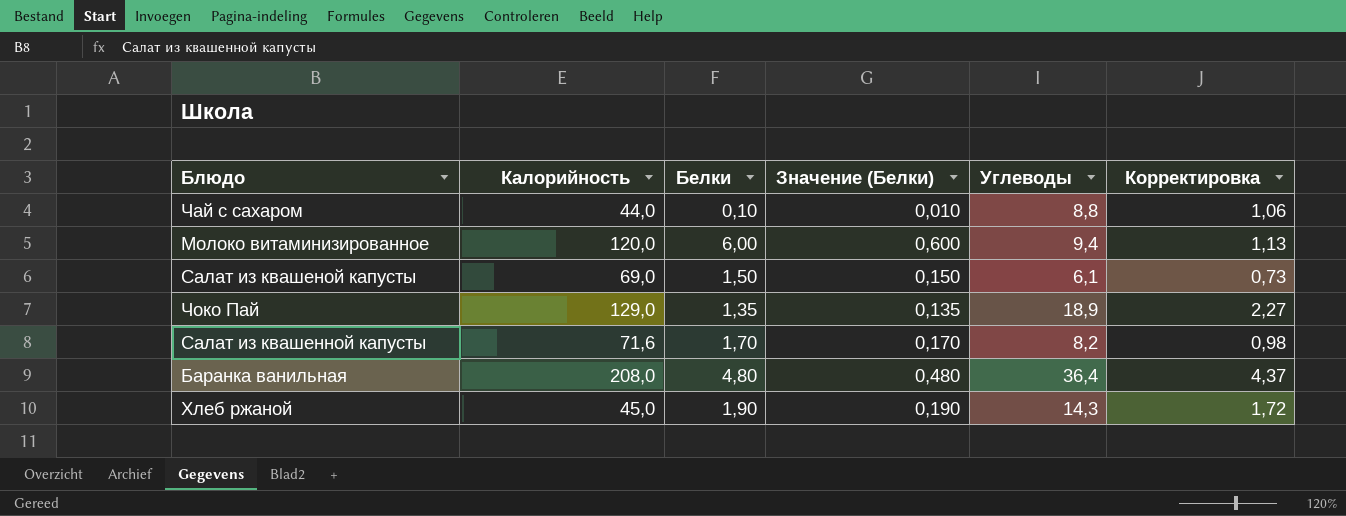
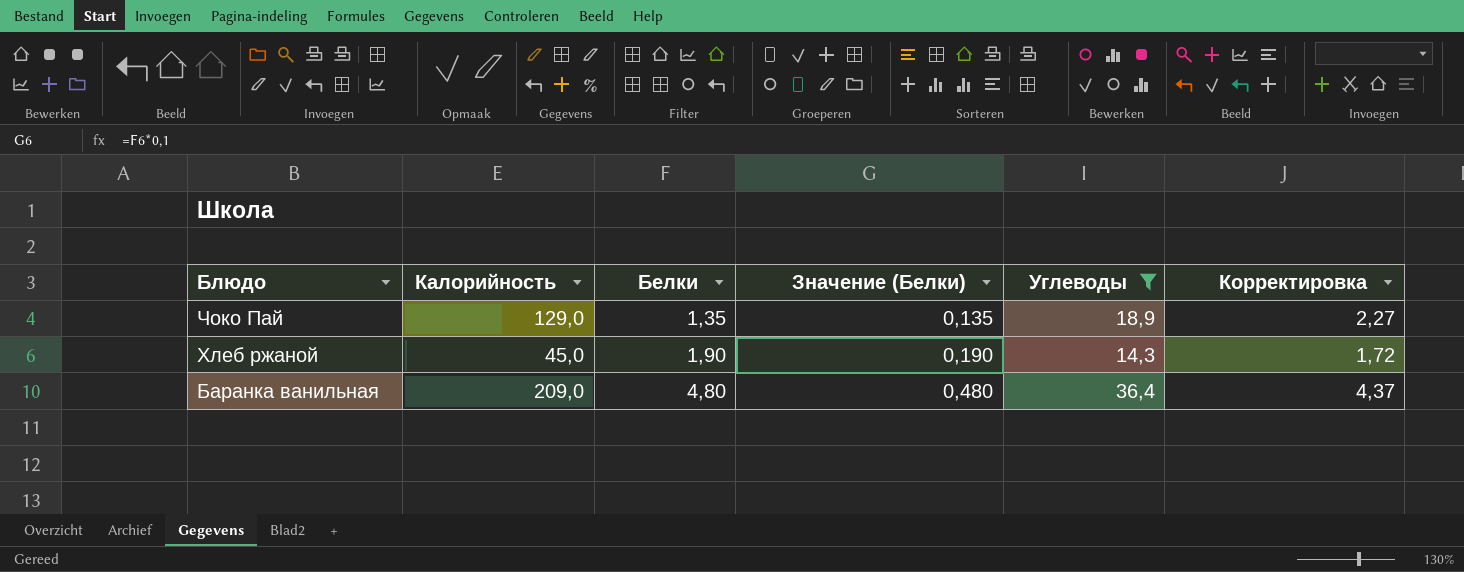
filter: none -> Углеводы >= 14,3
row order: none -> Блюдо descending
Баранка ванильная | Калорийность: 208,0 -> 209,0

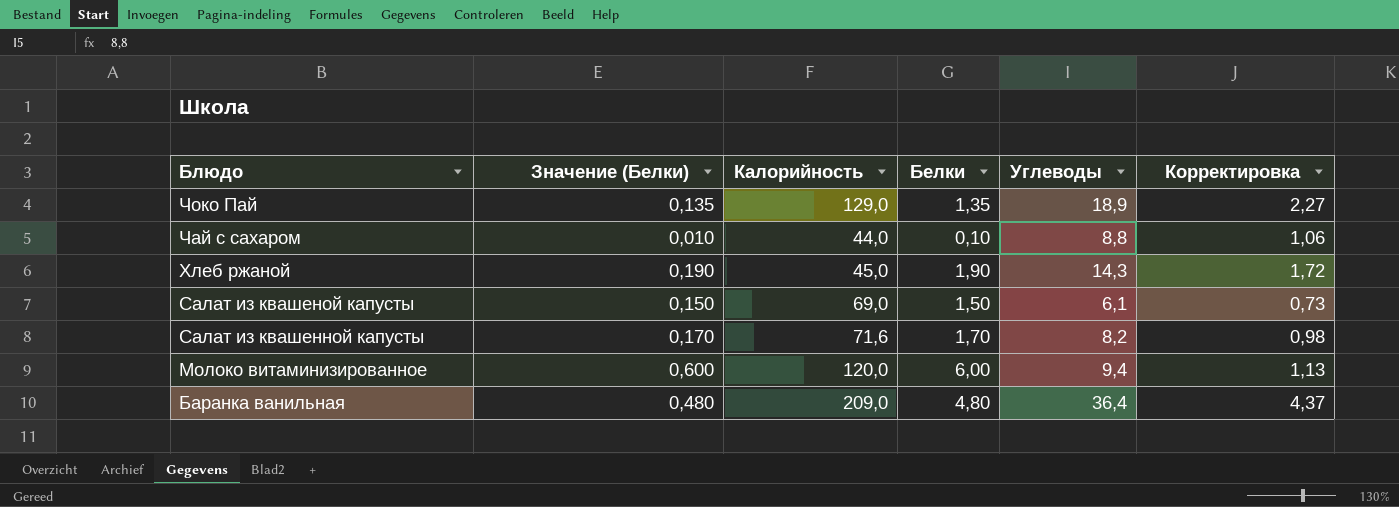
filter: Углеводы >= 14,3 -> none
column Значение (Белки) | position: 4 -> 2

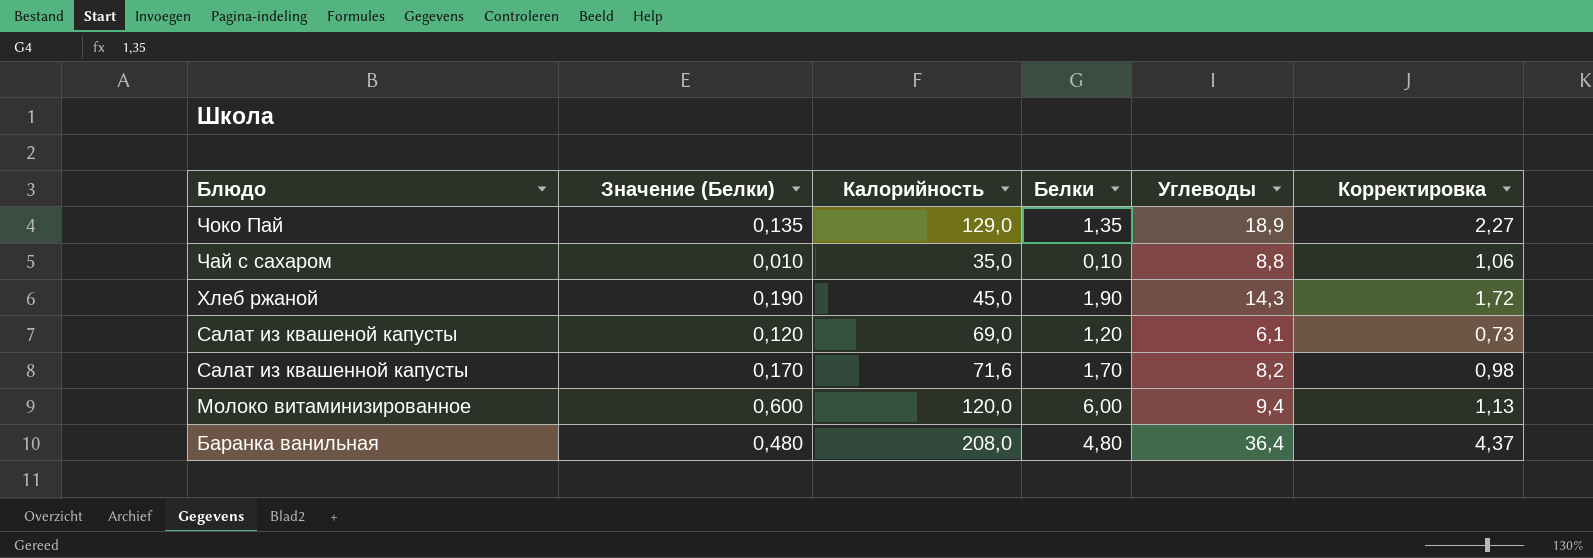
Чай с сахаром | Калорийность: 44,0 -> 35,0
Салат из квашеной капусты | Значение (Белки): 0,150 -> 0,120
Салат из квашеной капусты | Белки: 1,50 -> 1,20
Баранка ванильная | Калорийность: 209,0 -> 208,0

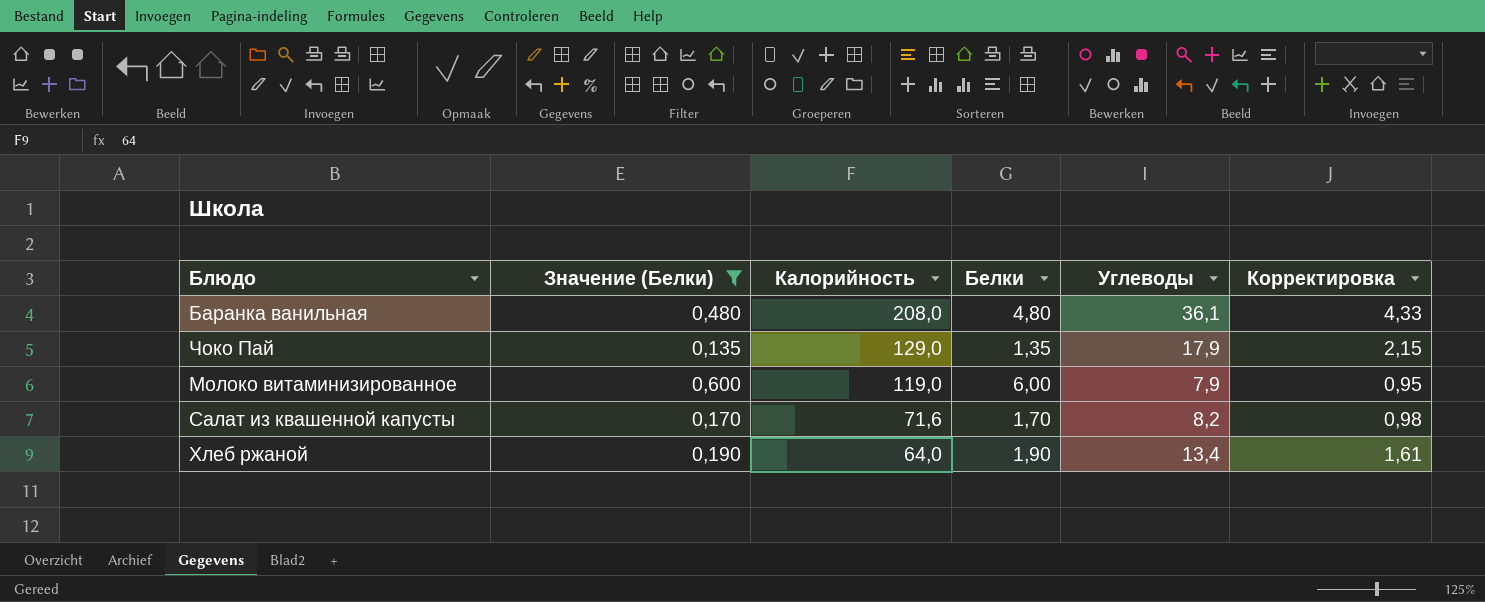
filter: none -> Значение (Белки) >= 0,135
row order: Блюдо descending -> Калорийность descending
Баранка ванильная | Углеводы: 36,4 -> 36,1
Баранка ванильная | Корректировка: 4,37 -> 4,33
Чоко Пай | Углеводы: 18,9 -> 17,9
Чоко Пай | Корректировка: 2,27 -> 2,15
Молоко витаминизированное | Калорийность: 120,0 -> 119,0
Молоко витаминизированное | Углеводы: 9,4 -> 7,9
Молоко витаминизированное | Корректировка: 1,13 -> 0,95
Хлеб ржаной | Калорийность: 45,0 -> 64,0
Хлеб ржаной | Углеводы: 14,3 -> 13,4
Хлеб ржаной | Корректировка: 1,72 -> 1,61

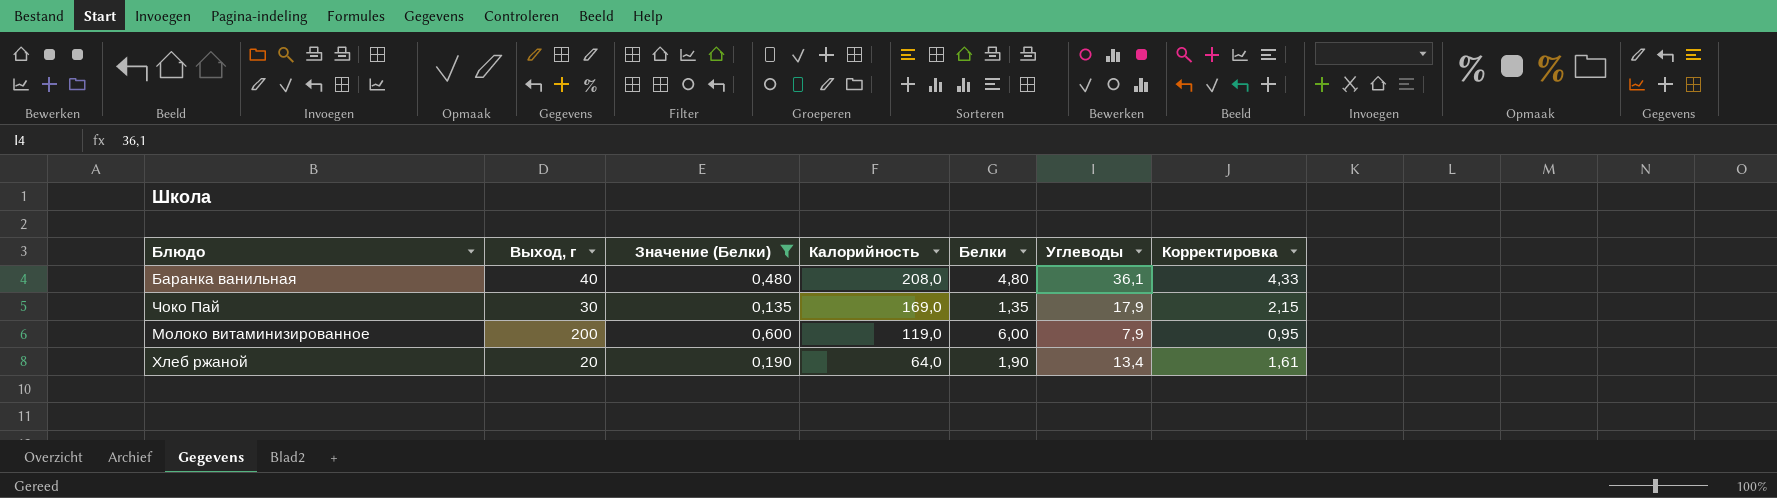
column Выход, г | position: none -> 2
row Салат из квашенной капусты: 0,170 | 71,6 | 1,70 | 8,2 | 0,98 -> none
Чоко Пай | Калорийность: 129,0 -> 169,0

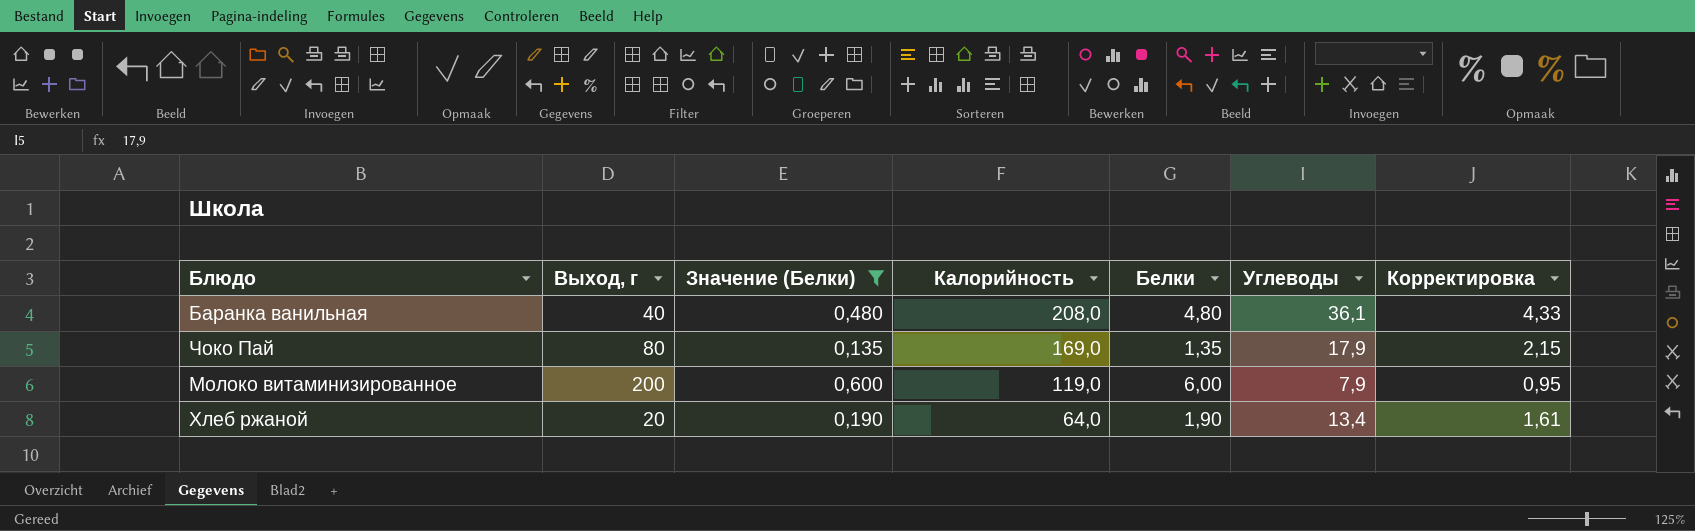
Чоко Пай | Выход, г: 30 -> 80

